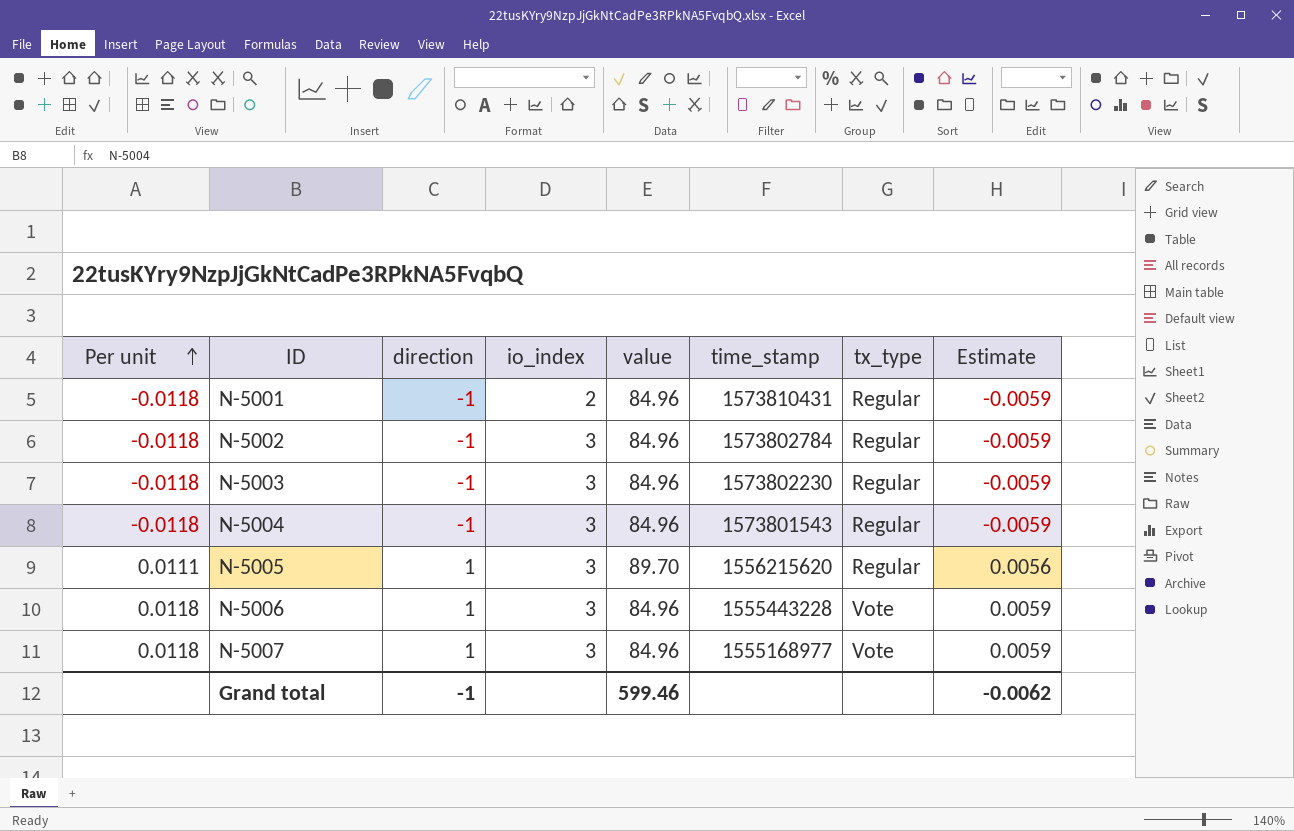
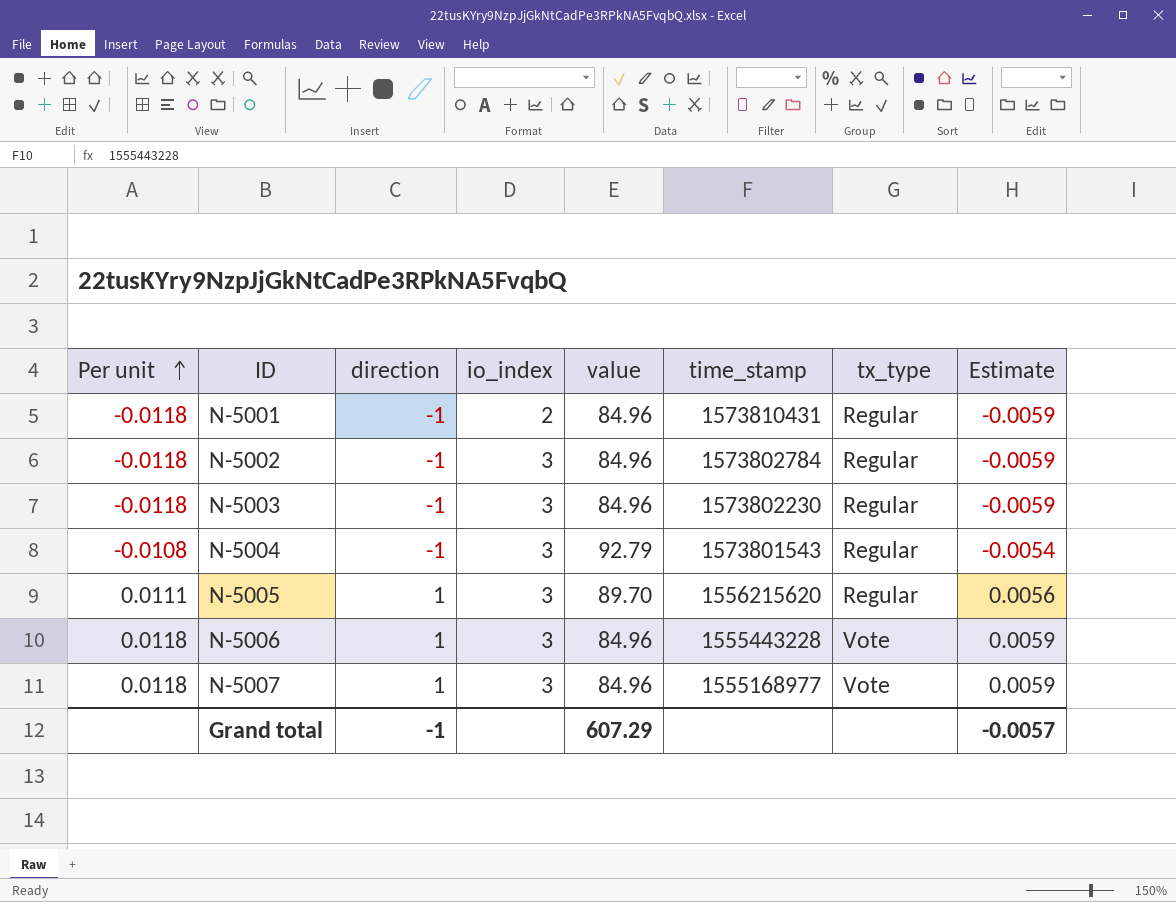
N-5004 | Per unit: -0.0118 -> -0.0108
N-5004 | value: 84.96 -> 92.79
N-5004 | Estimate: -0.0059 -> -0.0054
Grand total | value: 599.46 -> 607.29
Grand total | Estimate: -0.0062 -> -0.0057

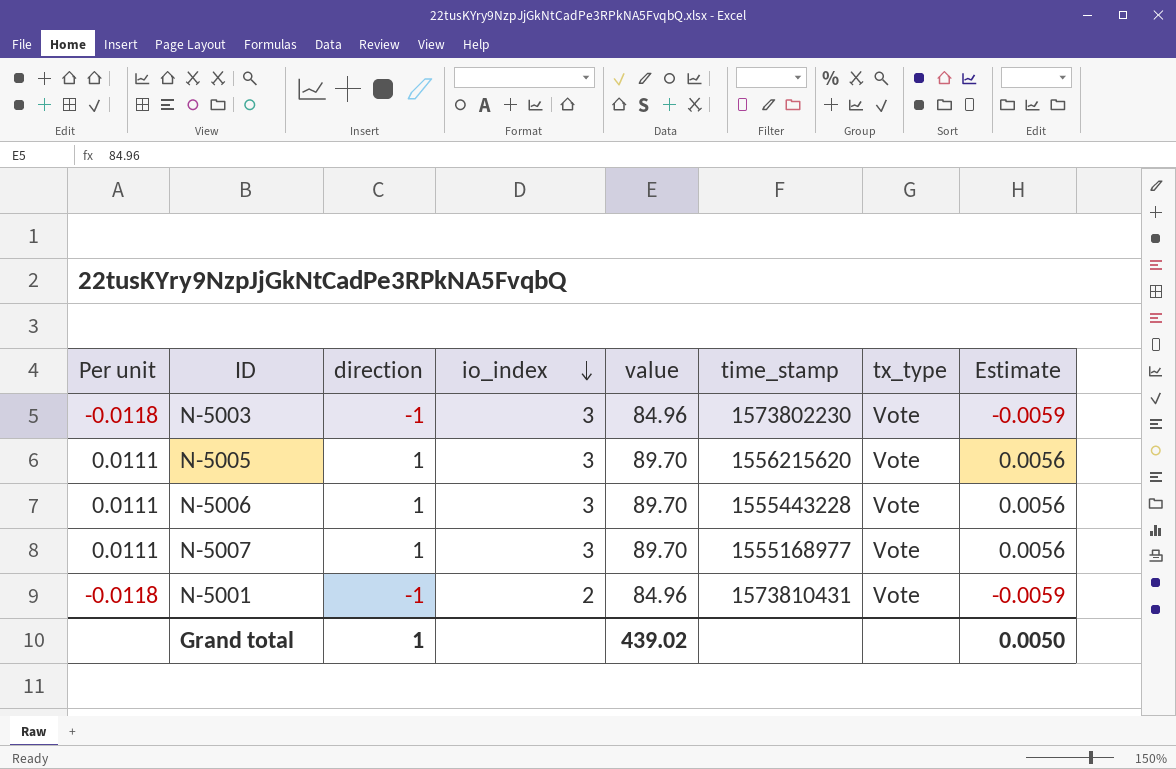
row order: Per unit ascending -> io_index descending
row N-5002: -0.0118 | -1 | 3 | 84.96 | 1573802784 | Regular | -0.0059 -> none
row N-5004: -0.0108 | -1 | 3 | 92.79 | 1573801543 | Regular | -0.0054 -> none
N-5003 | tx_type: Regular -> Vote
N-5005 | tx_type: Regular -> Vote
N-5006 | Per unit: 0.0118 -> 0.0111
N-5006 | value: 84.96 -> 89.70
N-5006 | Estimate: 0.0059 -> 0.0056
N-5007 | Per unit: 0.0118 -> 0.0111
N-5007 | value: 84.96 -> 89.70
N-5007 | Estimate: 0.0059 -> 0.0056
N-5001 | tx_type: Regular -> Vote
Grand total | direction: -1 -> 1
Grand total | value: 607.29 -> 439.02
Grand total | Estimate: -0.0057 -> 0.0050

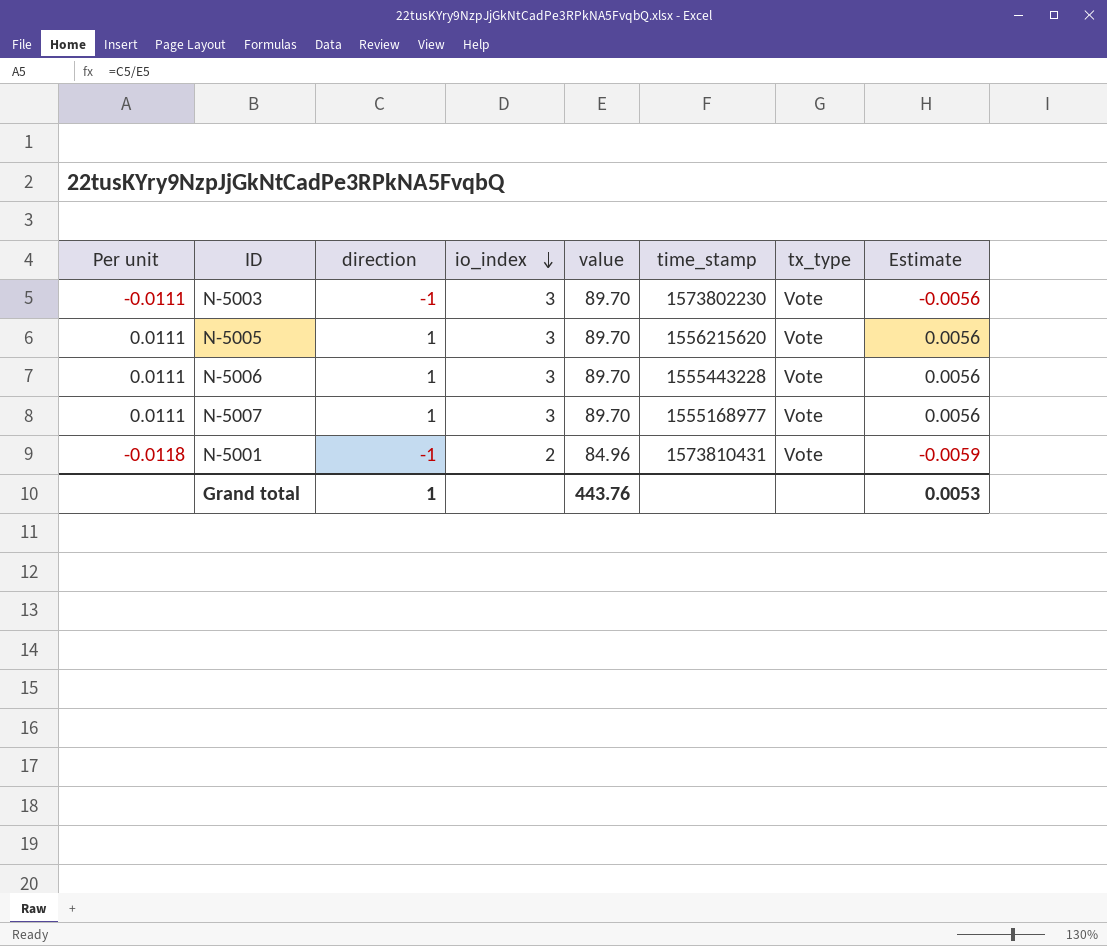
N-5003 | Per unit: -0.0118 -> -0.0111
N-5003 | value: 84.96 -> 89.70
N-5003 | Estimate: -0.0059 -> -0.0056
Grand total | value: 439.02 -> 443.76
Grand total | Estimate: 0.0050 -> 0.0053

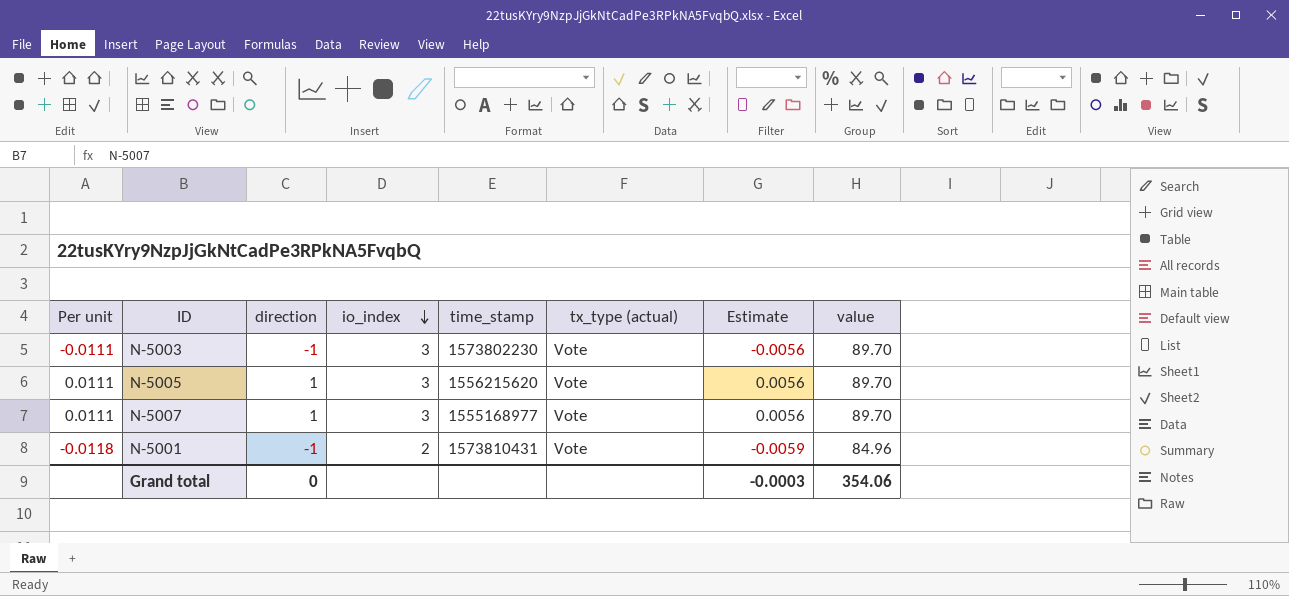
column name: tx_type -> tx_type (actual)
column value | position: 5 -> 8
row N-5006: 0.0111 | 1 | 3 | 89.70 | 1555443228 | Vote | 0.0056 -> none
Grand total | direction: 1 -> 0
Grand total | Estimate: 0.0053 -> -0.0003
Grand total | value: 443.76 -> 354.06

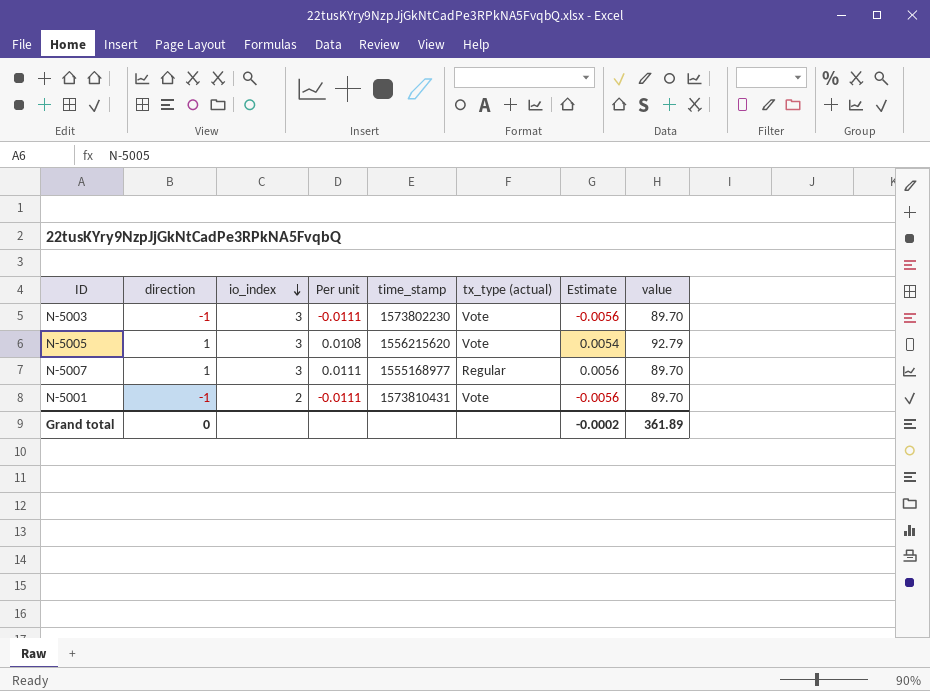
column Per unit | position: 1 -> 4
N-5005 | Per unit: 0.0111 -> 0.0108
N-5005 | Estimate: 0.0056 -> 0.0054
N-5005 | value: 89.70 -> 92.79
N-5007 | tx_type (actual): Vote -> Regular
N-5001 | Per unit: -0.0118 -> -0.0111
N-5001 | Estimate: -0.0059 -> -0.0056
N-5001 | value: 84.96 -> 89.70
Grand total | Estimate: -0.0003 -> -0.0002
Grand total | value: 354.06 -> 361.89

